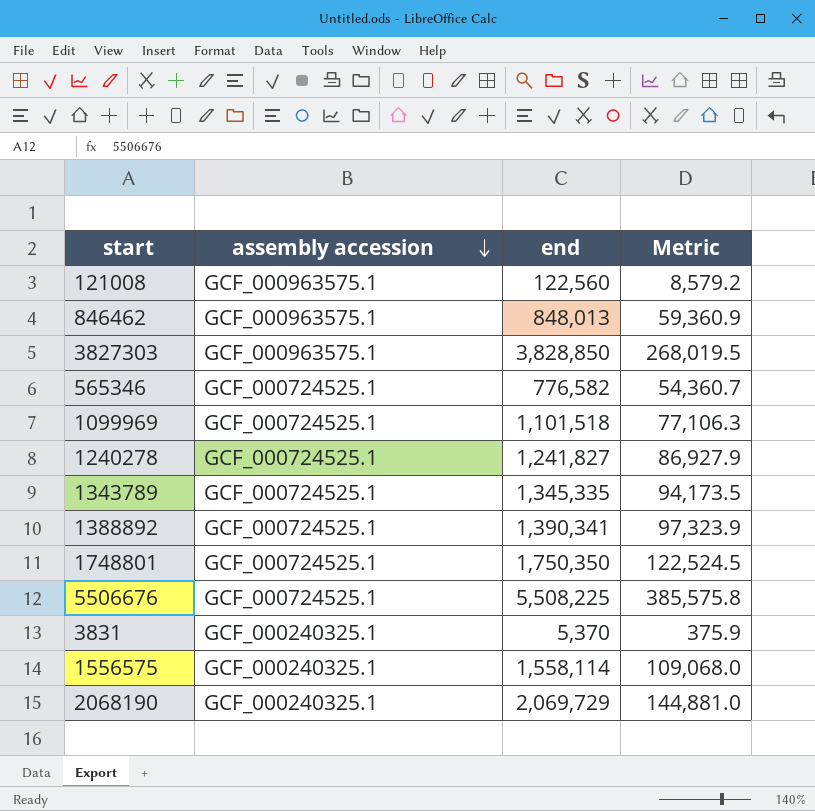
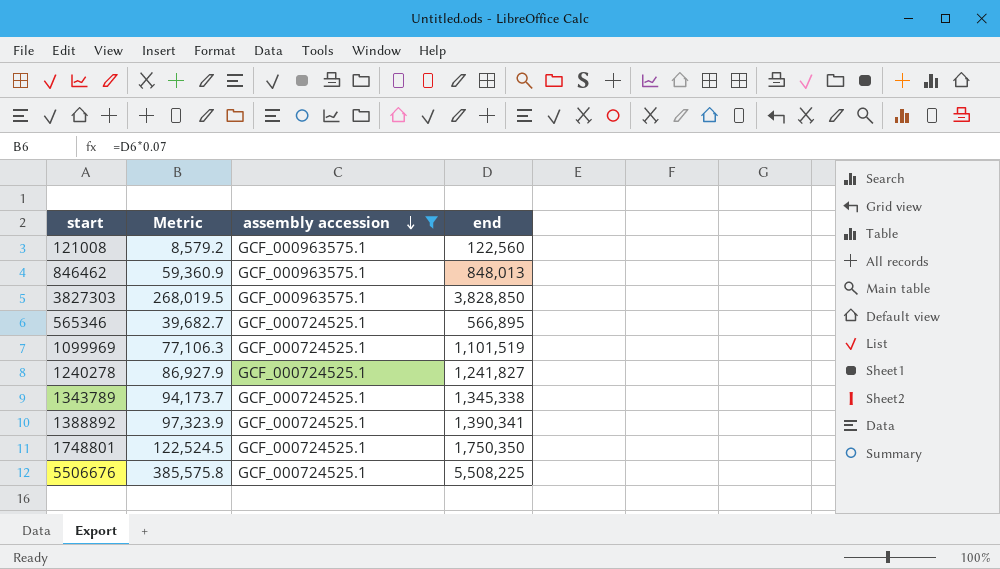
filter: none -> assembly accession != GCF_000240325.1
column Metric | position: 4 -> 2
565346 | Metric: 54,360.7 -> 39,682.7
565346 | end: 776,582 -> 566,895
1099969 | end: 1,101,518 -> 1,101,519
1343789 | Metric: 94,173.5 -> 94,173.7
1343789 | end: 1,345,335 -> 1,345,338

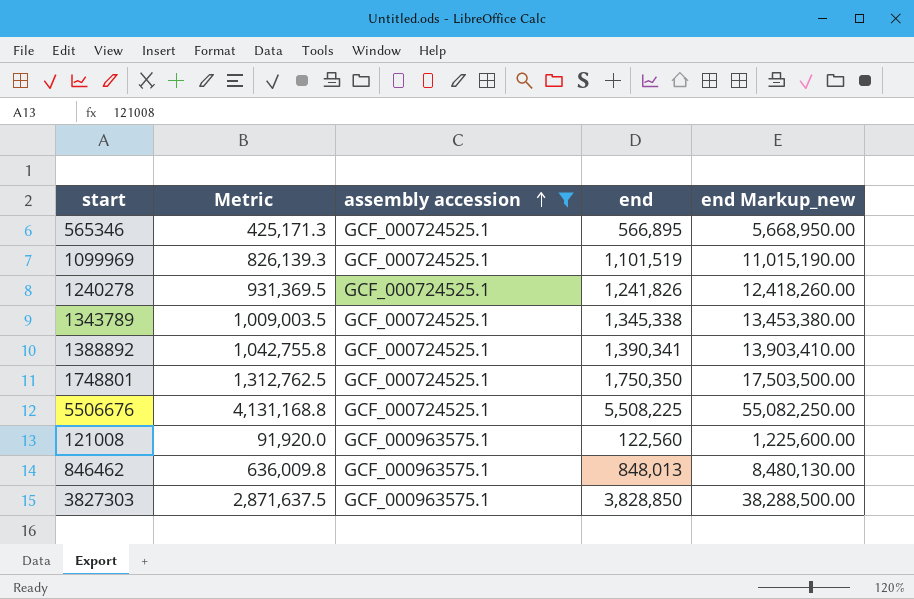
row order: assembly accession descending -> assembly accession ascending
column Metric | formula: [end] * 0.07 -> [end] * 0.75
column end Markup_new | formula: none -> [end] * 10
1240278 | end: 1,241,827 -> 1,241,826

